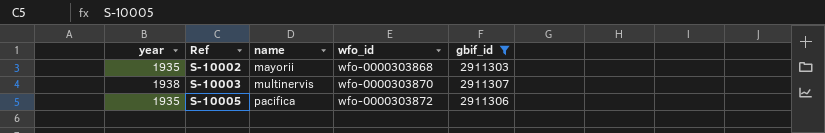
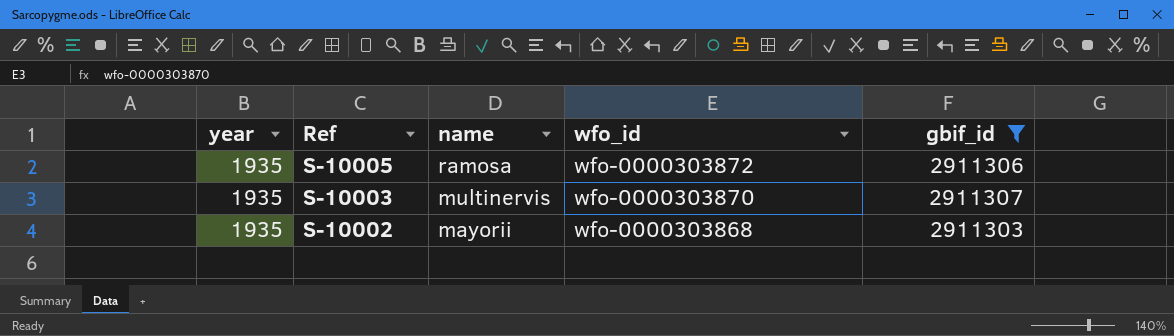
row order: Ref ascending -> Ref descending
S-10005 | name: pacifica -> ramosa
S-10003 | year: 1938 -> 1935

